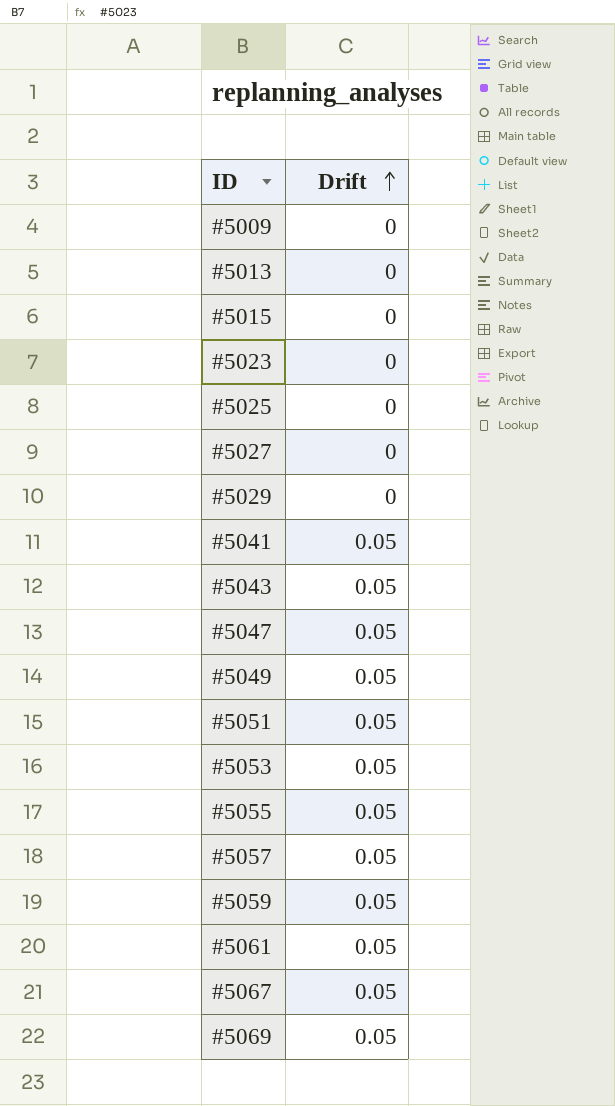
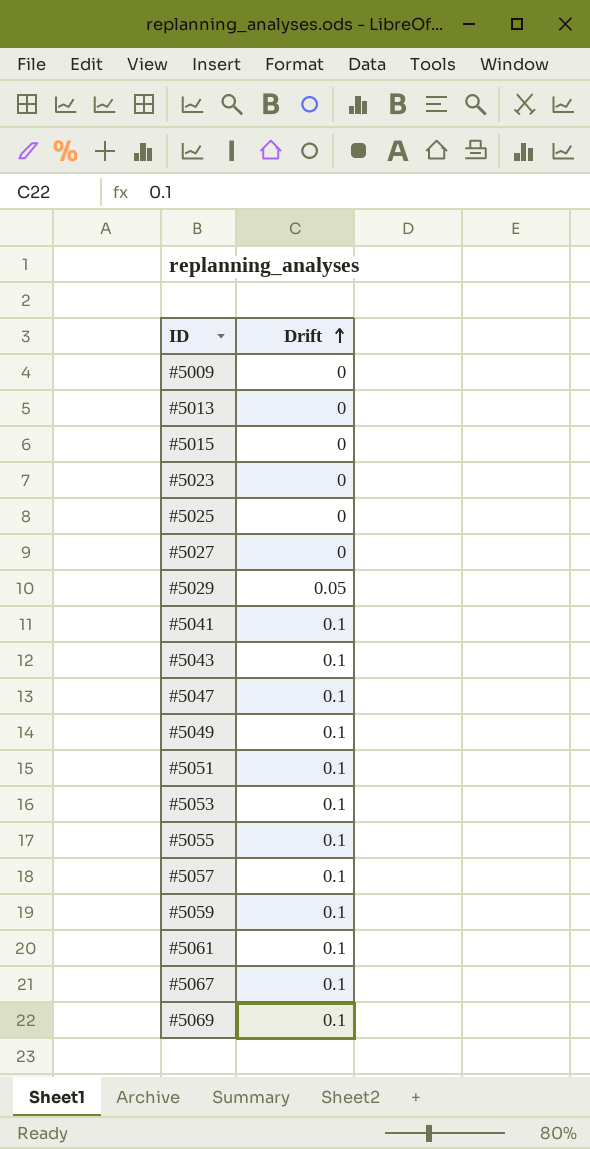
#5029 | Drift: 0 -> 0.05
#5041 | Drift: 0.05 -> 0.1
#5043 | Drift: 0.05 -> 0.1
#5047 | Drift: 0.05 -> 0.1
#5049 | Drift: 0.05 -> 0.1
#5051 | Drift: 0.05 -> 0.1
#5053 | Drift: 0.05 -> 0.1
#5055 | Drift: 0.05 -> 0.1
#5057 | Drift: 0.05 -> 0.1
#5059 | Drift: 0.05 -> 0.1
#5061 | Drift: 0.05 -> 0.1
#5067 | Drift: 0.05 -> 0.1
#5069 | Drift: 0.05 -> 0.1

